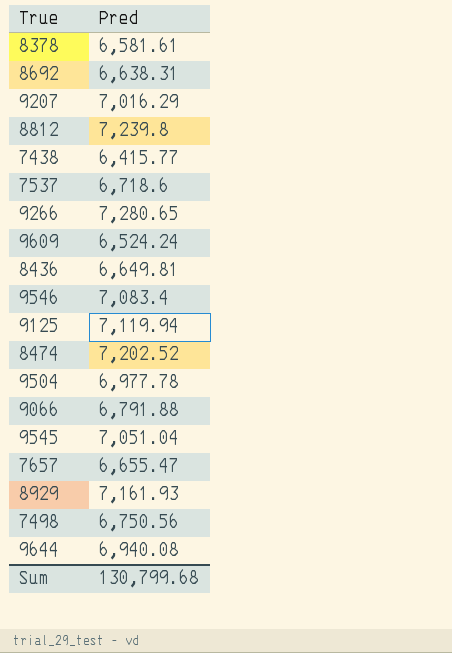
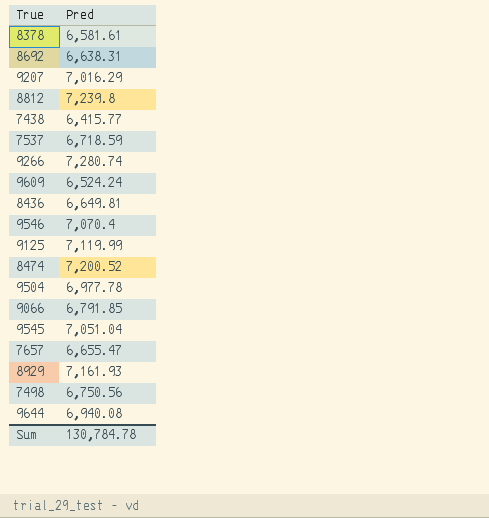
7537 | Pred: 6,718.6 -> 6,718.59
9266 | Pred: 7,280.65 -> 7,280.74
9546 | Pred: 7,083.4 -> 7,070.4
9125 | Pred: 7,119.94 -> 7,119.99
8474 | Pred: 7,202.52 -> 7,200.52
9066 | Pred: 6,791.88 -> 6,791.85
Sum | Pred: 130,799.68 -> 130,784.78

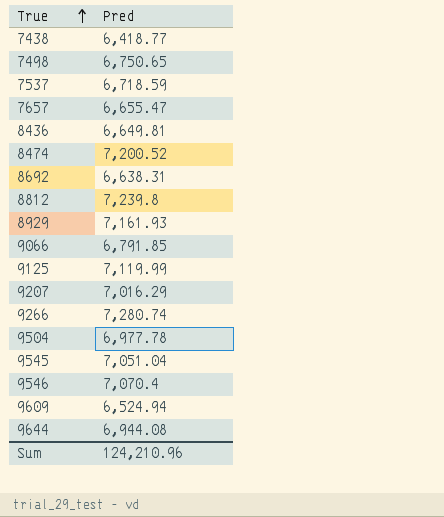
row order: none -> True ascending
row 8378: 6,581.61 -> none
7438 | Pred: 6,415.77 -> 6,418.77
7498 | Pred: 6,750.56 -> 6,750.65
9609 | Pred: 6,524.24 -> 6,524.94
9644 | Pred: 6,940.08 -> 6,944.08
Sum | Pred: 130,784.78 -> 124,210.96

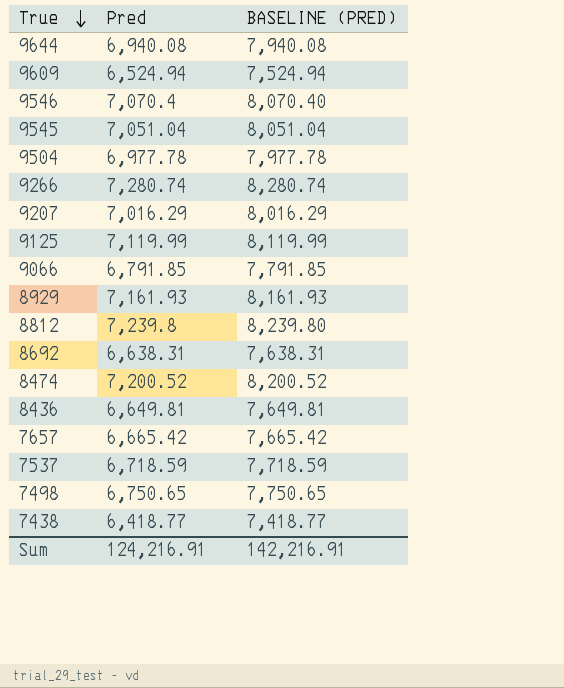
row order: True ascending -> True descending
column BASELINE (PRED) | formula: none -> [Pred] + 1000
9644 | Pred: 6,944.08 -> 6,940.08
7657 | Pred: 6,655.47 -> 6,665.42
Sum | Pred: 124,210.96 -> 124,216.91

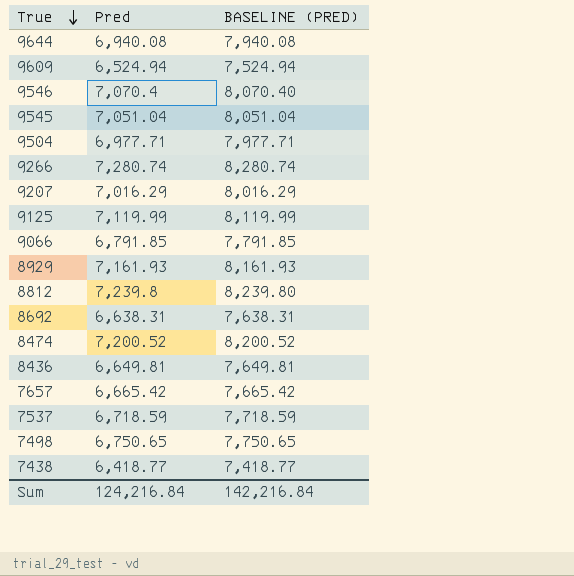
9504 | Pred: 6,977.78 -> 6,977.71
9504 | BASELINE (PRED): 7,977.78 -> 7,977.71
Sum | Pred: 124,216.91 -> 124,216.84
Sum | BASELINE (PRED): 142,216.91 -> 142,216.84

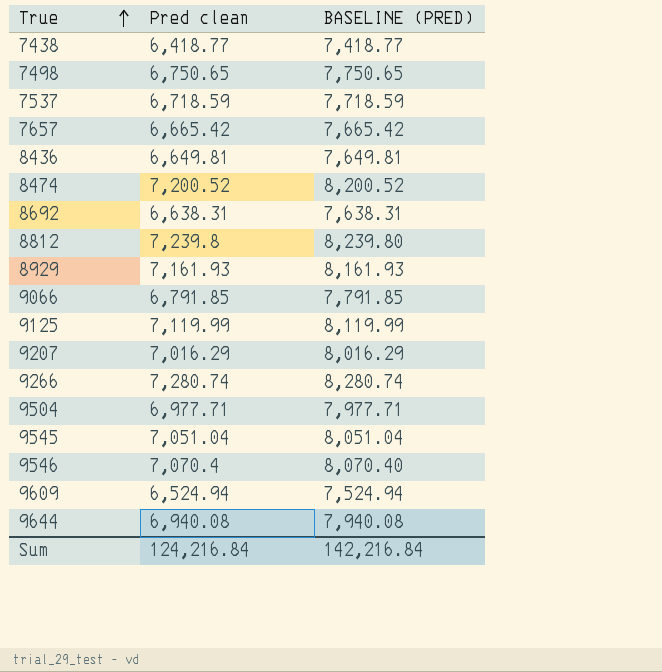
row order: True descending -> True ascending
column name: Pred -> Pred clean

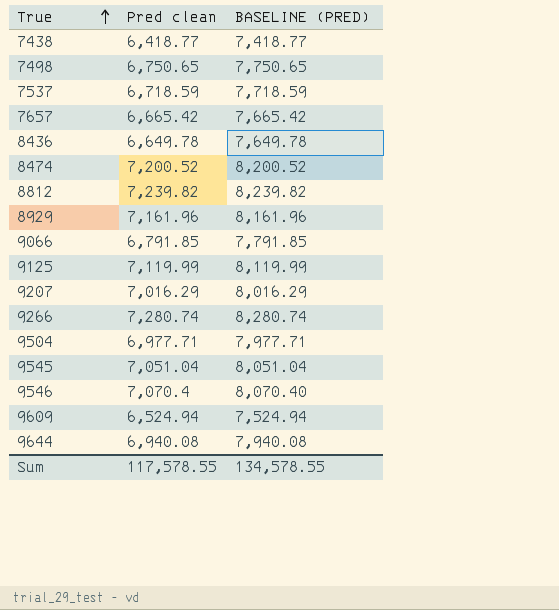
row 8692: 6,638.31 | 7,638.31 -> none
8436 | Pred clean: 6,649.81 -> 6,649.78
8436 | BASELINE (PRED): 7,649.81 -> 7,649.78
8812 | Pred clean: 7,239.8 -> 7,239.82
8812 | BASELINE (PRED): 8,239.80 -> 8,239.82
8929 | Pred clean: 7,161.93 -> 7,161.96
8929 | BASELINE (PRED): 8,161.93 -> 8,161.96
Sum | Pred clean: 124,216.84 -> 117,578.55
Sum | BASELINE (PRED): 142,216.84 -> 134,578.55

